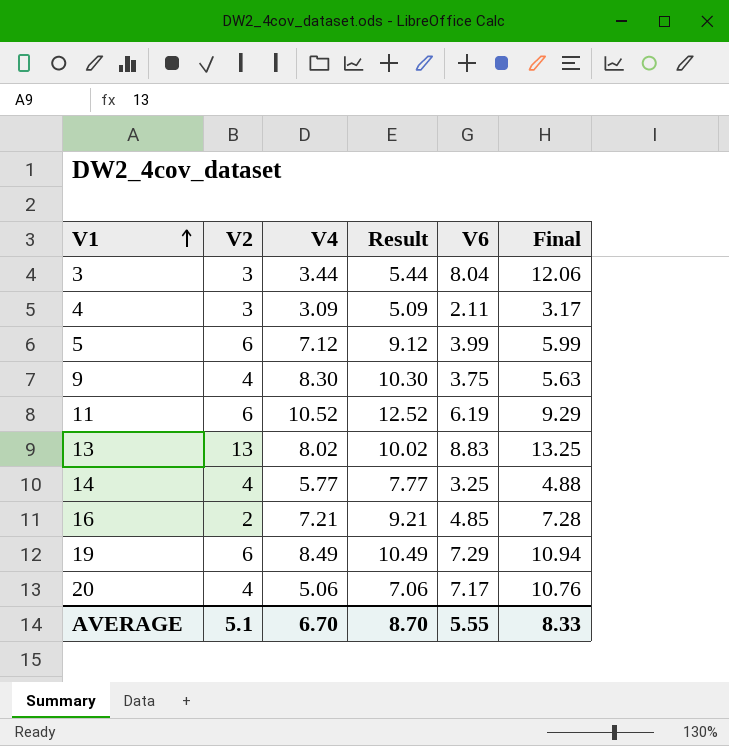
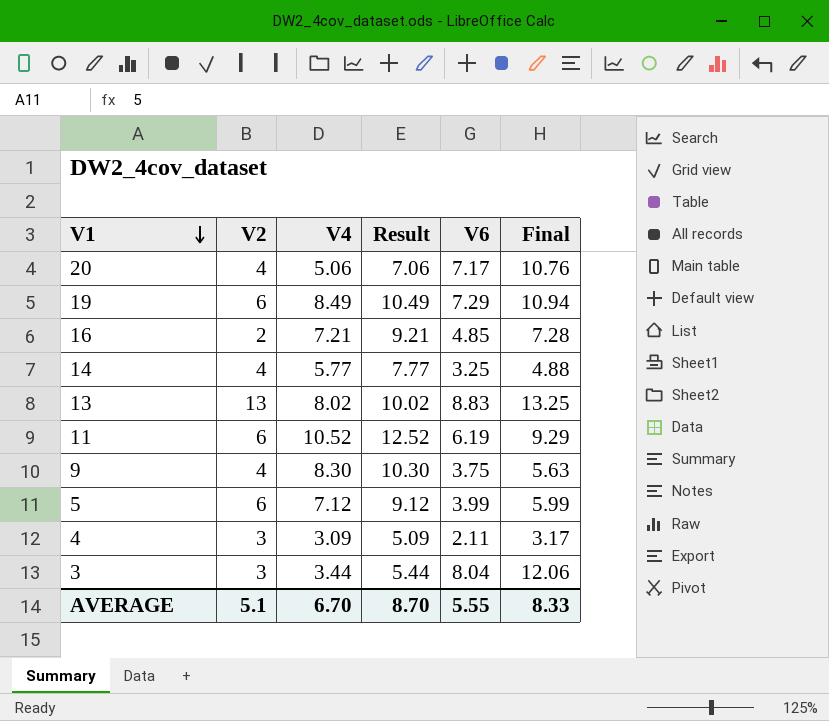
row order: V1 ascending -> V1 descending

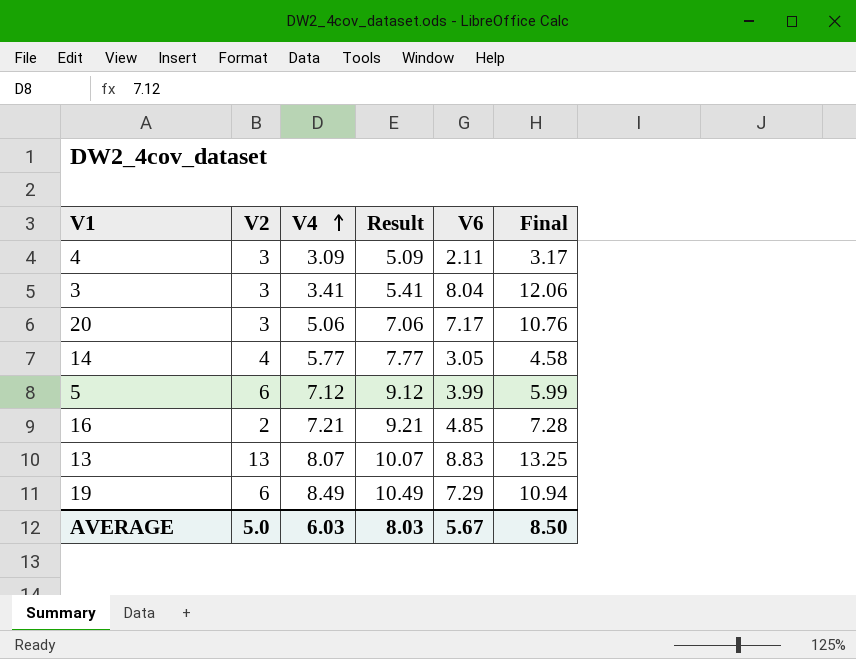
row order: V1 descending -> V4 ascending
row 11: 6 | 10.52 | 12.52 | 6.19 | 9.29 -> none
row 9: 4 | 8.30 | 10.30 | 3.75 | 5.63 -> none
3 | V4: 3.44 -> 3.41
3 | Result: 5.44 -> 5.41
20 | V2: 4 -> 3
14 | V6: 3.25 -> 3.05
14 | Final: 4.88 -> 4.58
13 | V4: 8.02 -> 8.07
13 | Result: 10.02 -> 10.07
AVERAGE | V2: 5.1 -> 5.0
AVERAGE | V4: 6.70 -> 6.03
AVERAGE | Result: 8.70 -> 8.03
AVERAGE | V6: 5.55 -> 5.67
AVERAGE | Final: 8.33 -> 8.50

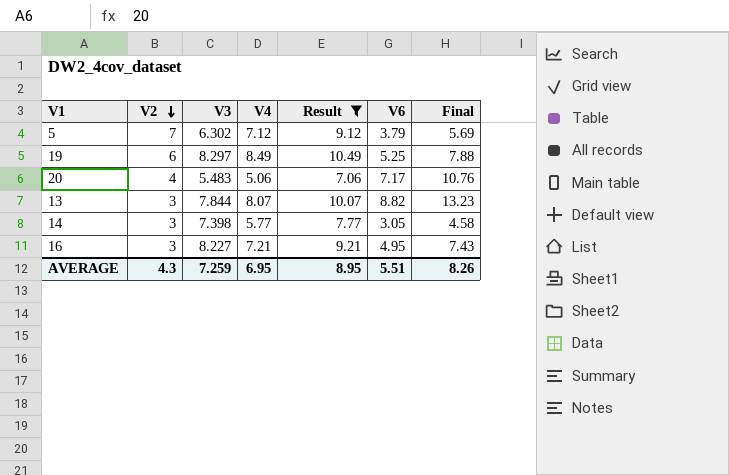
filter: none -> Result >= 7.06
row order: V4 ascending -> V2 descending
column V3 | position: none -> 3
5 | V2: 6 -> 7
5 | V6: 3.99 -> 3.79
5 | Final: 5.99 -> 5.69
19 | V6: 7.29 -> 5.25
19 | Final: 10.94 -> 7.88
20 | V2: 3 -> 4
13 | V2: 13 -> 3
13 | V6: 8.83 -> 8.82
13 | Final: 13.25 -> 13.23
14 | V2: 4 -> 3
16 | V2: 2 -> 3
16 | V6: 4.85 -> 4.95
16 | Final: 7.28 -> 7.43
AVERAGE | V2: 5.0 -> 4.3
AVERAGE | V4: 6.03 -> 6.95
AVERAGE | Result: 8.03 -> 8.95
AVERAGE | V6: 5.67 -> 5.51
AVERAGE | Final: 8.50 -> 8.26

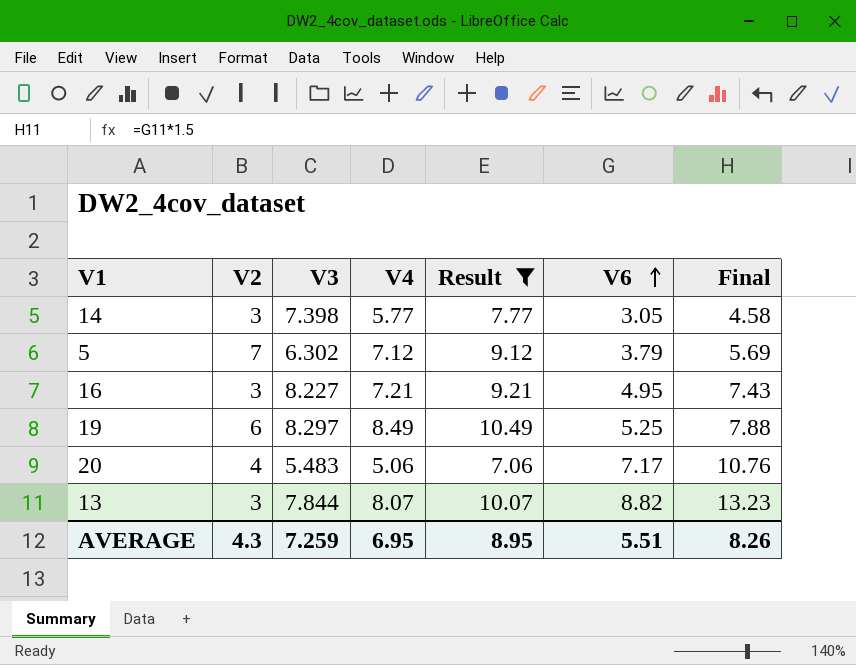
row order: V2 descending -> V6 ascending

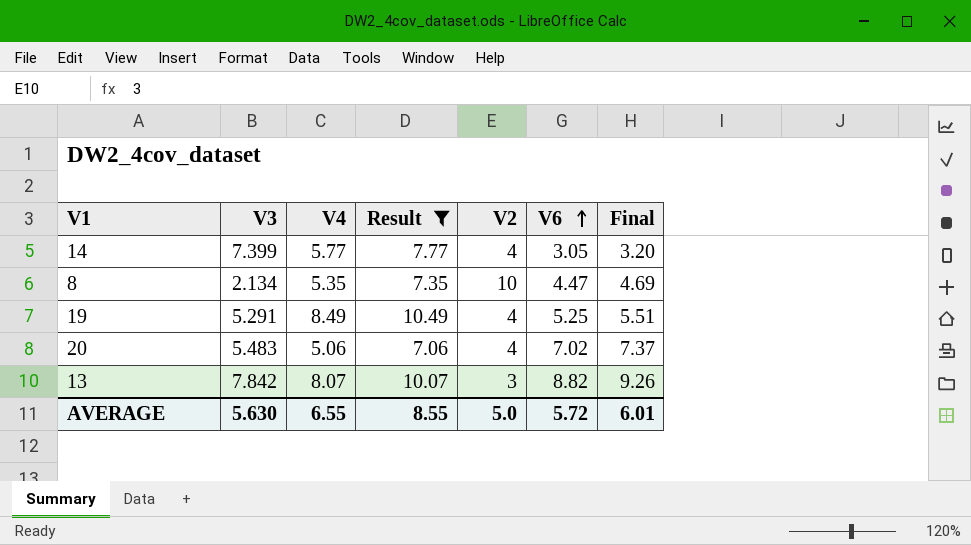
column V2 | position: 2 -> 5
column Final | formula: [V6] * 1.5 -> [V6] * 1.05
row 5: 7 | 6.302 | 7.12 | 9.12 | 3.79 | 5.69 -> none
row 16: 3 | 8.227 | 7.21 | 9.21 | 4.95 | 7.43 -> none
14 | V3: 7.398 -> 7.399
14 | V2: 3 -> 4
row 8: none -> 2.134 | 5.35 | 7.35 | 10 | 4.47 | 4.69
19 | V3: 8.297 -> 5.291
19 | V2: 6 -> 4
20 | V6: 7.17 -> 7.02
13 | V3: 7.844 -> 7.842
AVERAGE | V3: 7.259 -> 5.630
AVERAGE | V4: 6.95 -> 6.55
AVERAGE | Result: 8.95 -> 8.55
AVERAGE | V2: 4.3 -> 5.0
AVERAGE | V6: 5.51 -> 5.72
AVERAGE | Final: 8.26 -> 6.01

